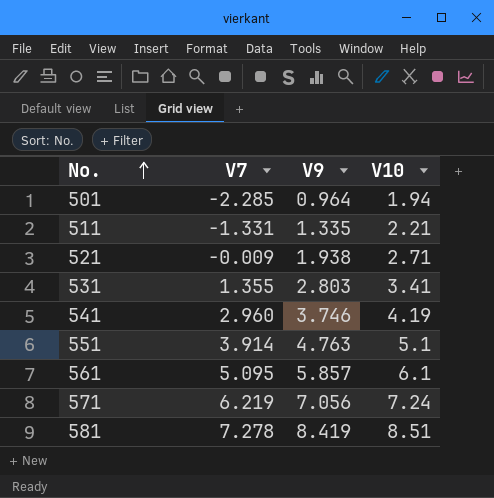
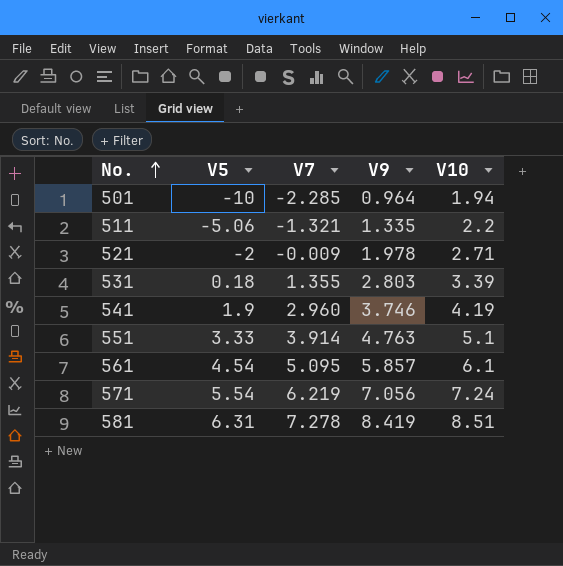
column V5 | position: none -> 2
511 | V7: -1.331 -> -1.321
511 | V10: 2.21 -> 2.2
521 | V9: 1.938 -> 1.978
531 | V10: 3.41 -> 3.39

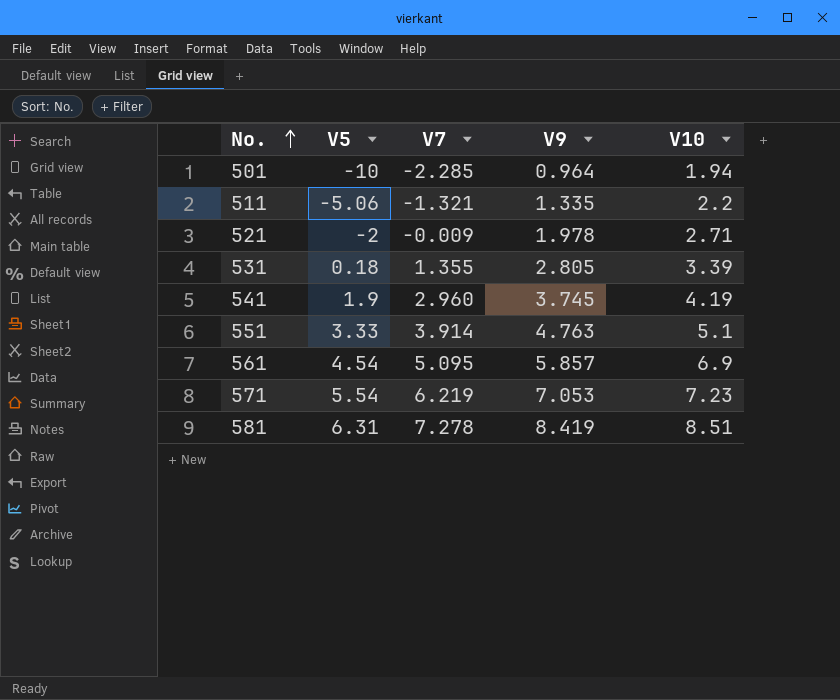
531 | V9: 2.803 -> 2.805
541 | V9: 3.746 -> 3.745
561 | V10: 6.1 -> 6.9
571 | V9: 7.056 -> 7.053
571 | V10: 7.24 -> 7.23

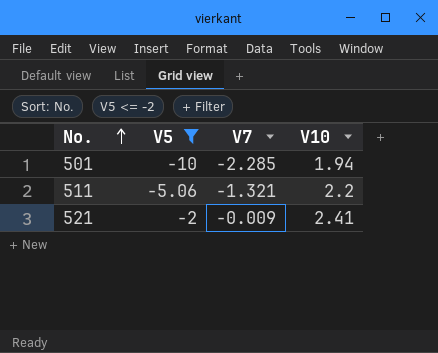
filter: none -> V5 <= -2
column V9 | position: 4 -> none
521 | V10: 2.71 -> 2.41

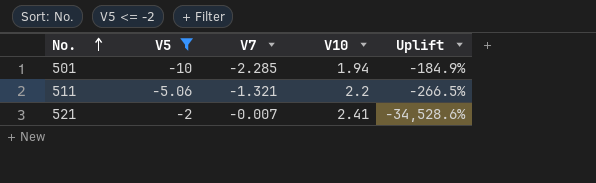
column Uplift | formula: none -> ([V10] - [V7]) / [V7]
521 | V7: -0.009 -> -0.007

